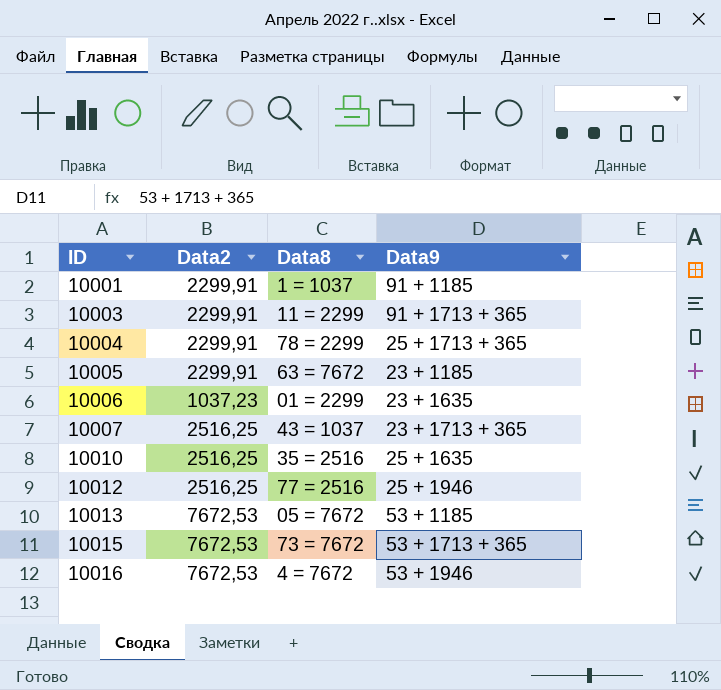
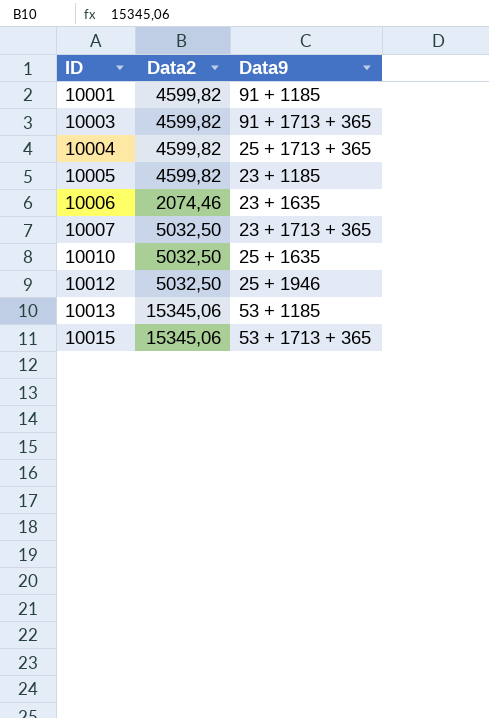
column Data8 | position: 3 -> none
row 10016: 7672,53 | 4 = 7672 | 53 + 1946 -> none
10001 | Data2: 2299,91 -> 4599,82
10003 | Data2: 2299,91 -> 4599,82
10004 | Data2: 2299,91 -> 4599,82
10005 | Data2: 2299,91 -> 4599,82
10006 | Data2: 1037,23 -> 2074,46
10007 | Data2: 2516,25 -> 5032,50
10010 | Data2: 2516,25 -> 5032,50
10012 | Data2: 2516,25 -> 5032,50
10013 | Data2: 7672,53 -> 15345,06
10015 | Data2: 7672,53 -> 15345,06

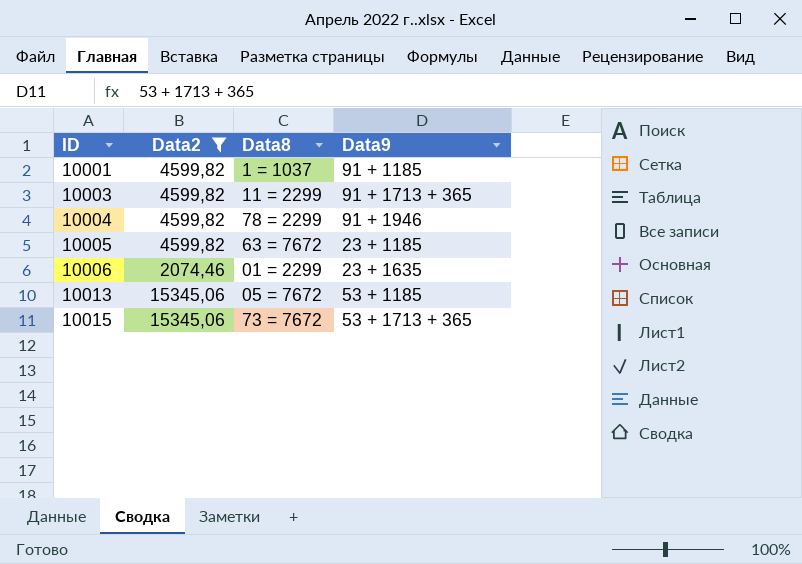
filter: none -> Data2 != 5032,50
column Data8 | position: none -> 3
10004 | Data9: 25 + 1713 + 365 -> 91 + 1946

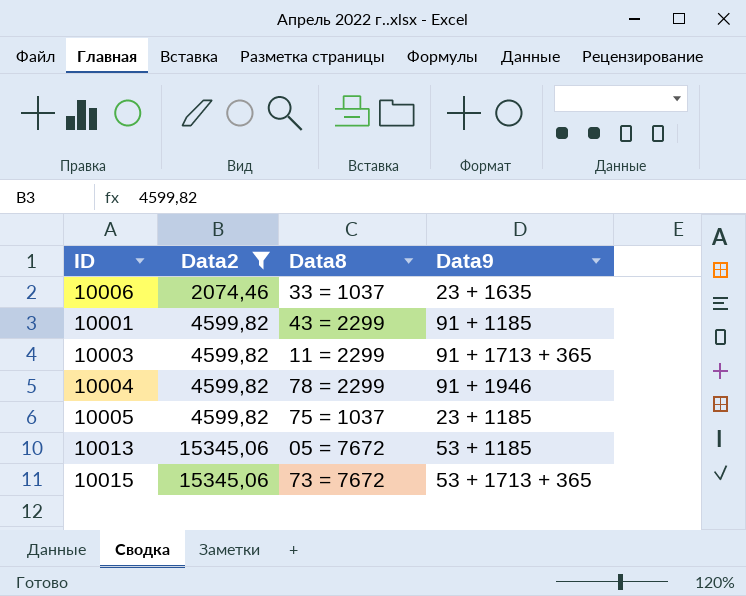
row order: ID ascending -> Data2 ascending
10006 | Data8: 01 = 2299 -> 33 = 1037
10001 | Data8: 1 = 1037 -> 43 = 2299
10005 | Data8: 63 = 7672 -> 75 = 1037

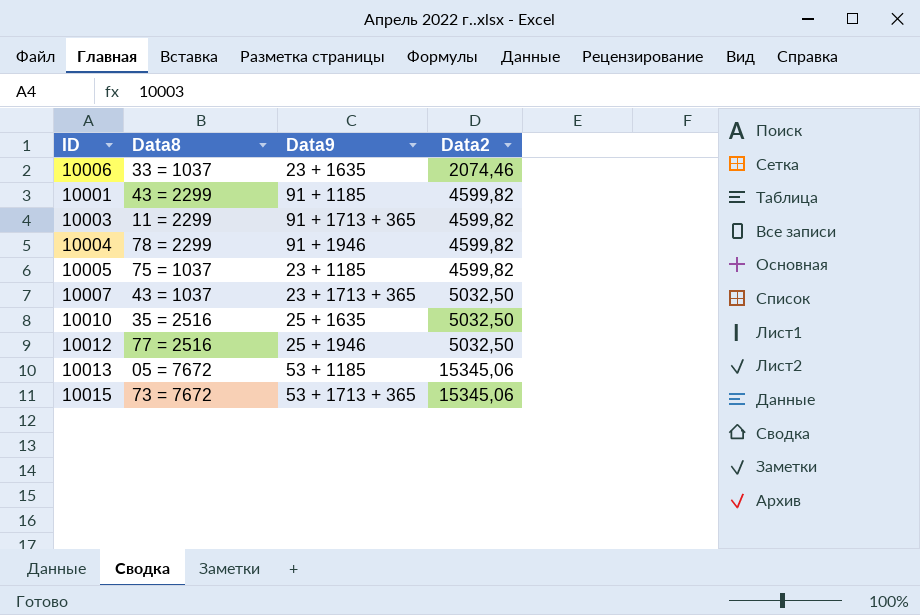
filter: Data2 != 5032,50 -> none
column Data2 | position: 2 -> 4

